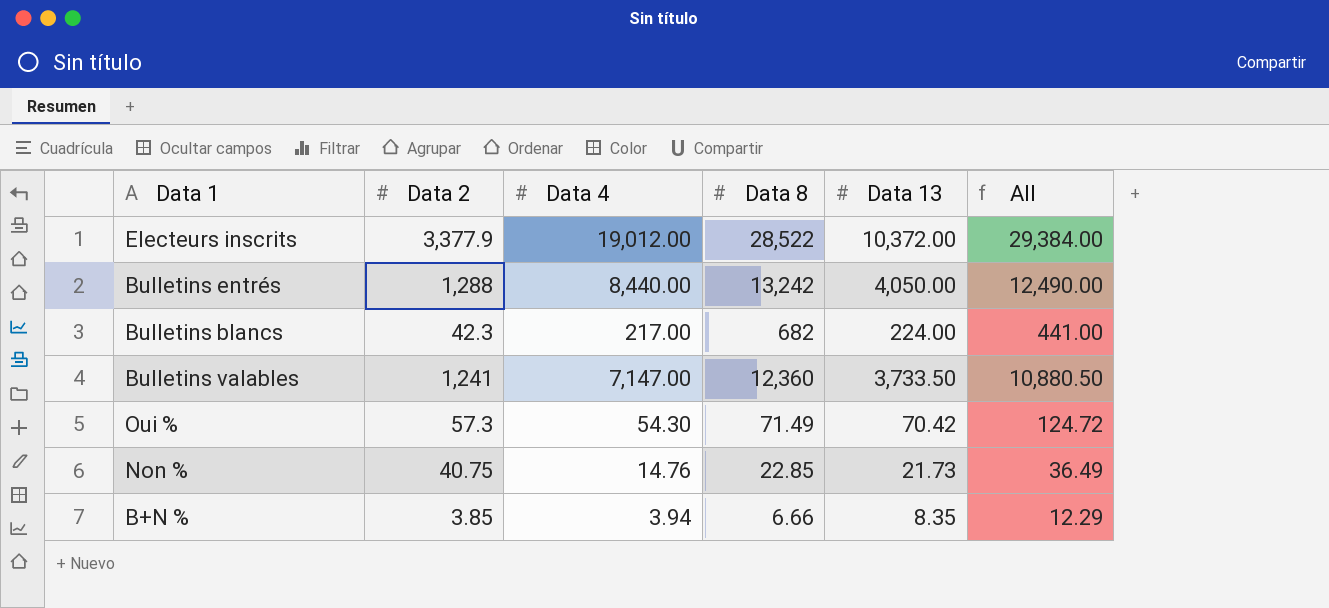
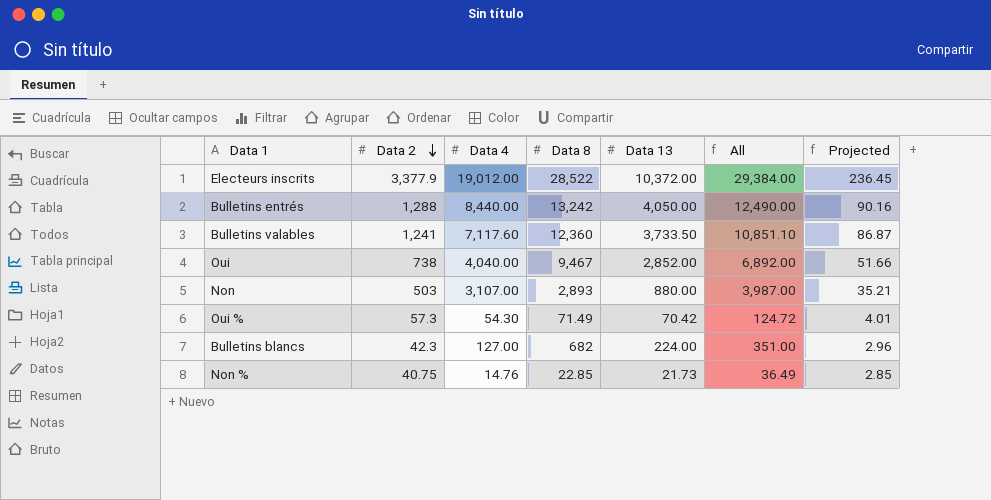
row order: none -> Data 2 descending
column Projected | formula: none -> [Data 2] * 0.07
row B+N %: 3.85 | 3.94 | 6.66 | 8.35 | 12.29 -> none
Bulletins valables | Data 4: 7,147.00 -> 7,117.60
Bulletins valables | All: 10,880.50 -> 10,851.10
row Oui: none -> 738 | 4,040.00 | 9,467 | 2,852.00 | 6,892.00 | 51.66
row Non: none -> 503 | 3,107.00 | 2,893 | 880.00 | 3,987.00 | 35.21
Bulletins blancs | Data 4: 217.00 -> 127.00
Bulletins blancs | All: 441.00 -> 351.00

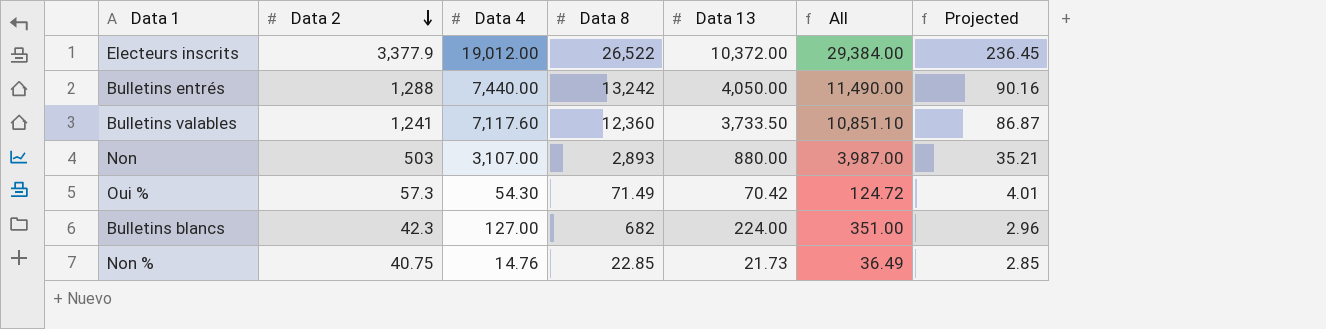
row Oui: 738 | 4,040.00 | 9,467 | 2,852.00 | 6,892.00 | 51.66 -> none
Electeurs inscrits | Data 8: 28,522 -> 26,522
Bulletins entrés | Data 4: 8,440.00 -> 7,440.00
Bulletins entrés | All: 12,490.00 -> 11,490.00

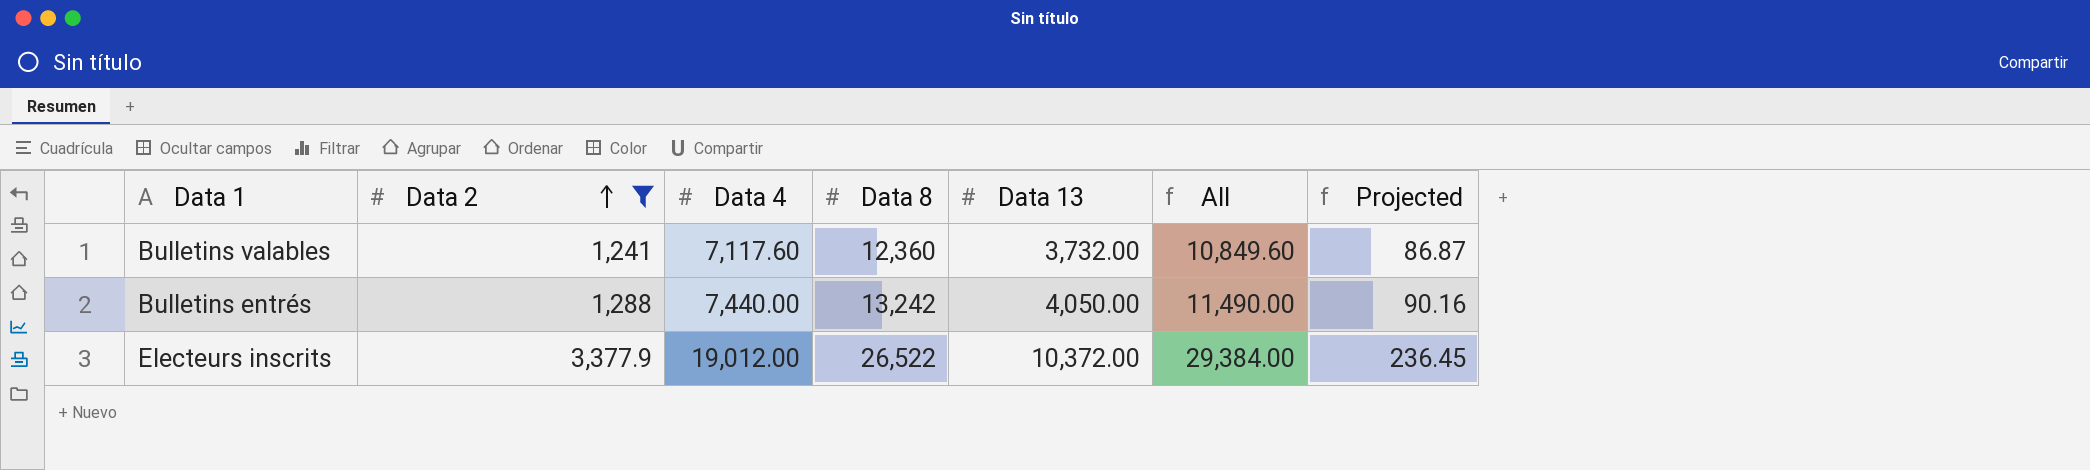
filter: none -> Data 2 >= 1,241
row order: Data 2 descending -> Data 2 ascending
Bulletins valables | Data 13: 3,733.50 -> 3,732.00
Bulletins valables | All: 10,851.10 -> 10,849.60

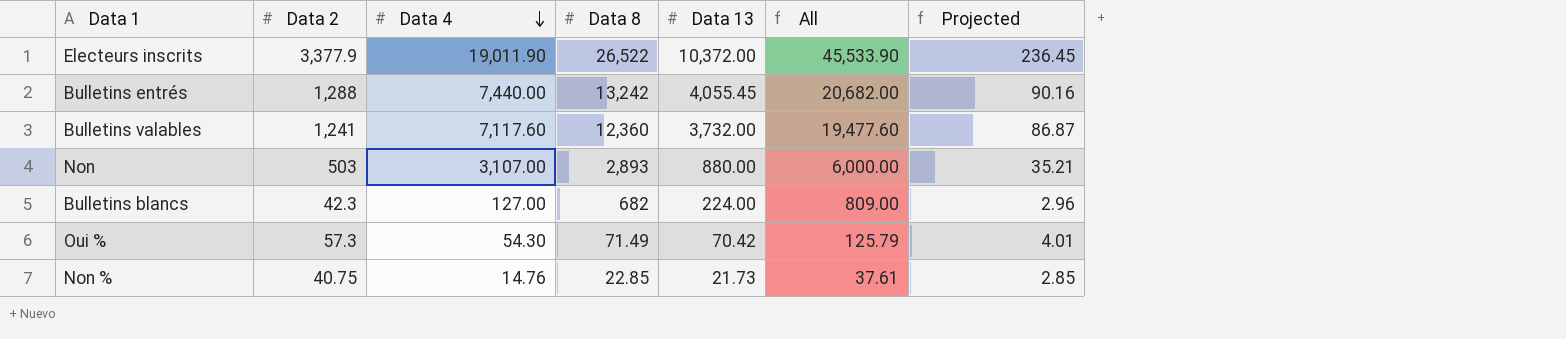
filter: Data 2 >= 1,241 -> none
row order: Data 2 ascending -> Data 4 descending
column All | formula: [Data 4] + [Data 13] -> [Data 4] + [Data 8]
Electeurs inscrits | Data 4: 19,012.00 -> 19,011.90
Bulletins entrés | Data 13: 4,050.00 -> 4,055.45

